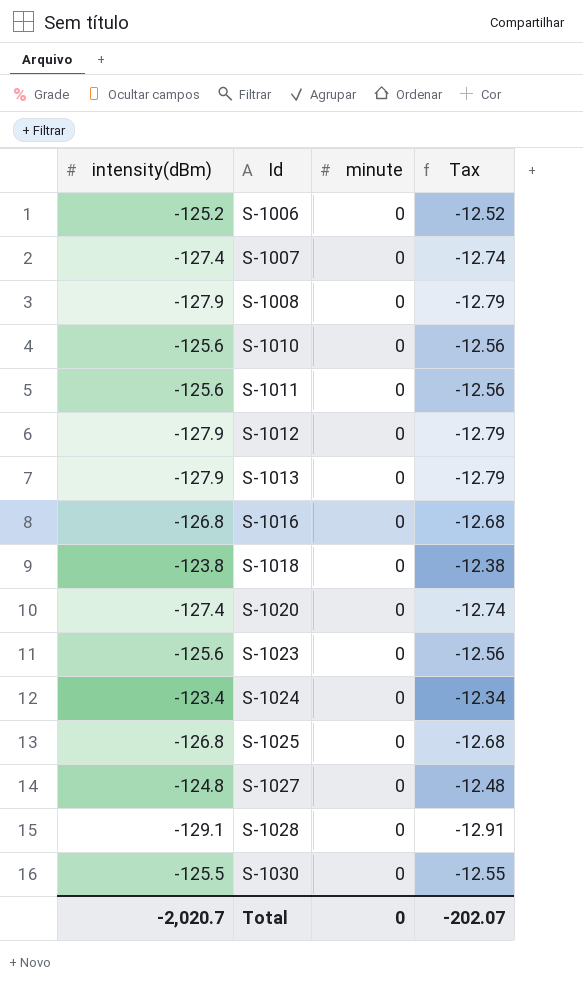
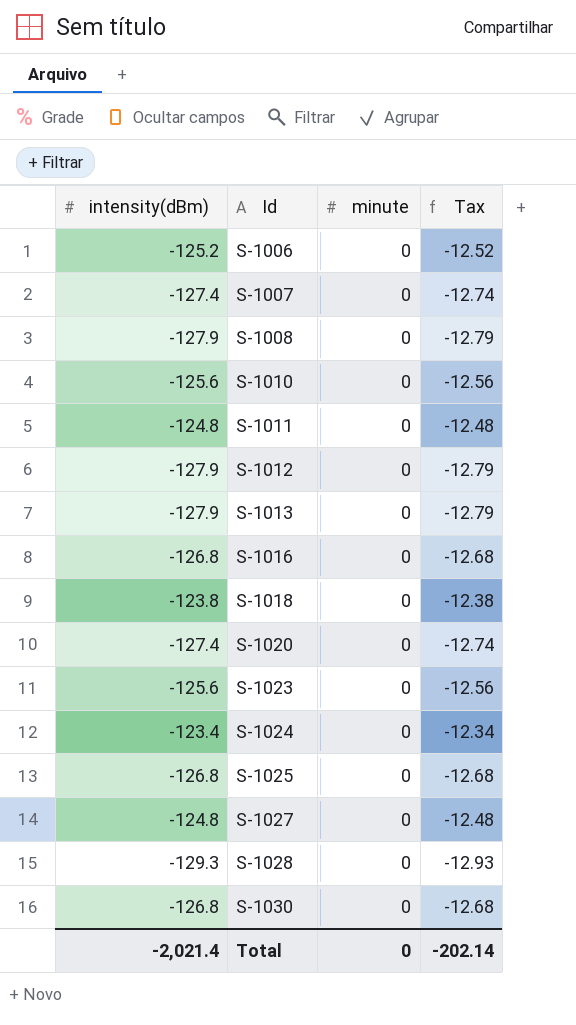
S-1011 | intensity(dBm): -125.6 -> -124.8
S-1011 | Tax: -12.56 -> -12.48
S-1028 | intensity(dBm): -129.1 -> -129.3
S-1028 | Tax: -12.91 -> -12.93
S-1030 | intensity(dBm): -125.5 -> -126.8
S-1030 | Tax: -12.55 -> -12.68
Total | intensity(dBm): -2,020.7 -> -2,021.4
Total | Tax: -202.07 -> -202.14

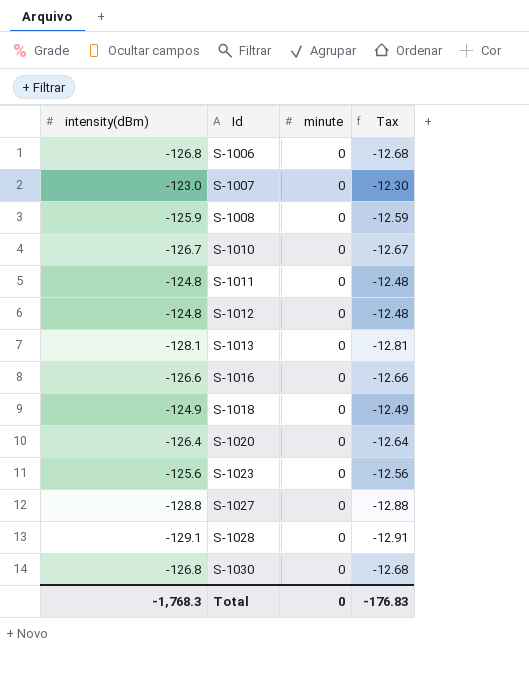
row S-1024: -123.4 | 0 | -12.34 -> none
row S-1025: -126.8 | 0 | -12.68 -> none
S-1006 | intensity(dBm): -125.2 -> -126.8
S-1006 | Tax: -12.52 -> -12.68
S-1007 | intensity(dBm): -127.4 -> -123.0
S-1007 | Tax: -12.74 -> -12.30
S-1008 | intensity(dBm): -127.9 -> -125.9
S-1008 | Tax: -12.79 -> -12.59
S-1010 | intensity(dBm): -125.6 -> -126.7
S-1010 | Tax: -12.56 -> -12.67
S-1012 | intensity(dBm): -127.9 -> -124.8
S-1012 | Tax: -12.79 -> -12.48
S-1013 | intensity(dBm): -127.9 -> -128.1
S-1013 | Tax: -12.79 -> -12.81
S-1016 | intensity(dBm): -126.8 -> -126.6
S-1016 | Tax: -12.68 -> -12.66
S-1018 | intensity(dBm): -123.8 -> -124.9
S-1018 | Tax: -12.38 -> -12.49
S-1020 | intensity(dBm): -127.4 -> -126.4
S-1020 | Tax: -12.74 -> -12.64
S-1027 | intensity(dBm): -124.8 -> -128.8
S-1027 | Tax: -12.48 -> -12.88
S-1028 | intensity(dBm): -129.3 -> -129.1
S-1028 | Tax: -12.93 -> -12.91
Total | intensity(dBm): -2,021.4 -> -1,768.3
Total | Tax: -202.14 -> -176.83

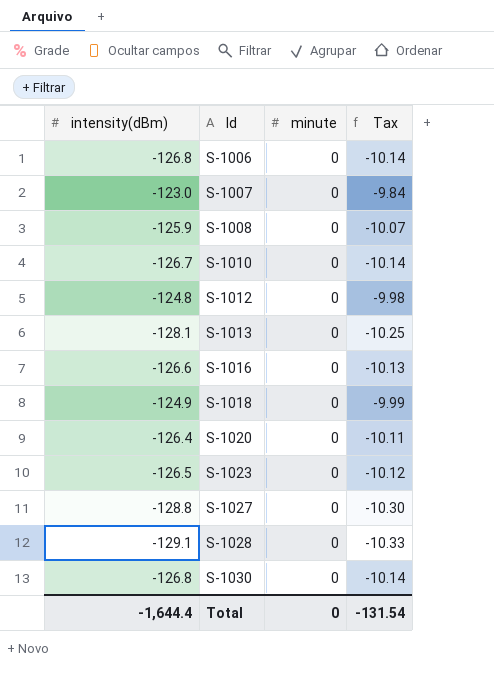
column Tax | formula: [intensity(dBm)] * 0.1 -> [intensity(dBm)] * 0.08
row S-1011: -124.8 | 0 | -12.48 -> none
S-1023 | intensity(dBm): -125.6 -> -126.5
Total | intensity(dBm): -1,768.3 -> -1,644.4
Total | Tax: -176.83 -> -131.54

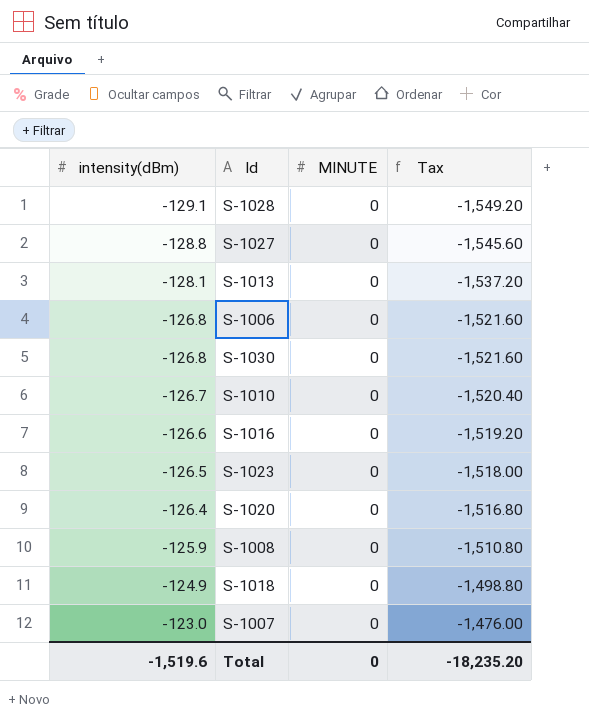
row order: Id ascending -> intensity(dBm) ascending
column name: minute -> MINUTE
column Tax | formula: [intensity(dBm)] * 0.08 -> [intensity(dBm)] * 12
row S-1012: -124.8 | 0 | -9.98 -> none
Total | intensity(dBm): -1,644.4 -> -1,519.6
Total | Tax: -131.54 -> -18,235.20

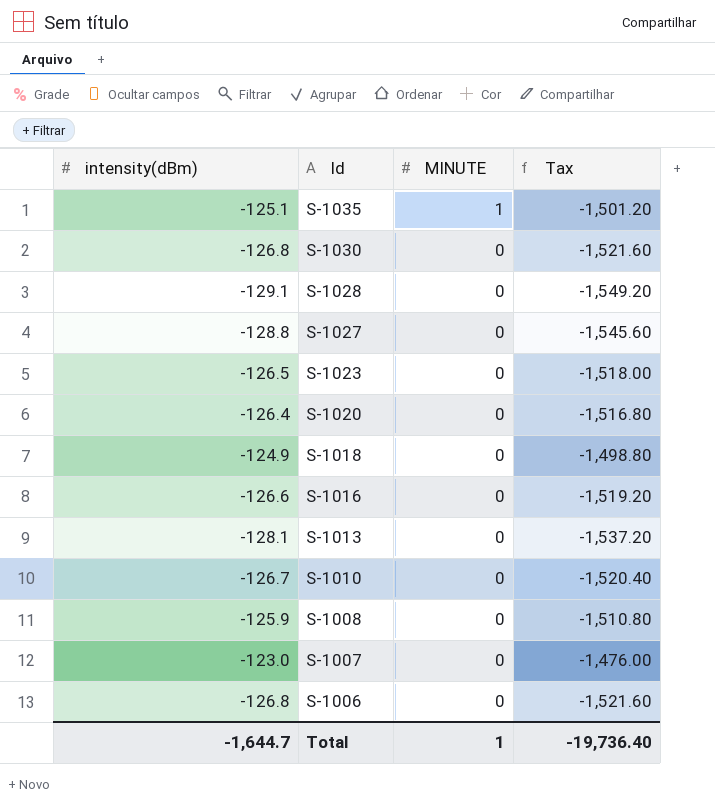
row order: intensity(dBm) ascending -> Id descending
row S-1035: none -> -125.1 | 1 | -1,501.20
Total | intensity(dBm): -1,519.6 -> -1,644.7
Total | MINUTE: 0 -> 1
Total | Tax: -18,235.20 -> -19,736.40

